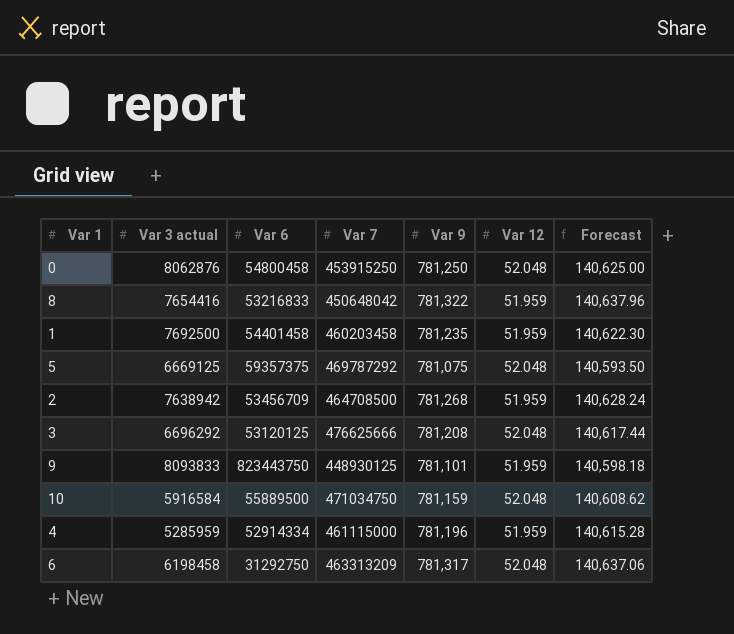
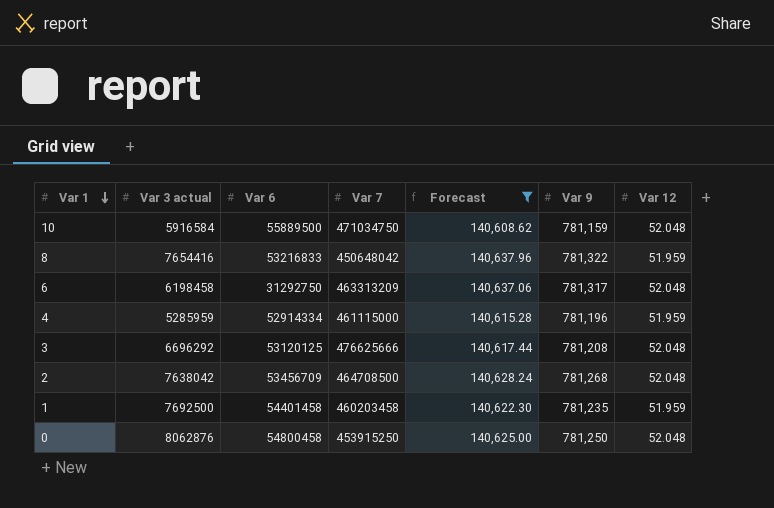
filter: none -> Forecast >= 140,608.62
row order: none -> Var 1 descending
column Forecast | position: 7 -> 5
2 | Var 3 actual: 7638942 -> 7638042
2 | Var 12: 51.959 -> 52.048

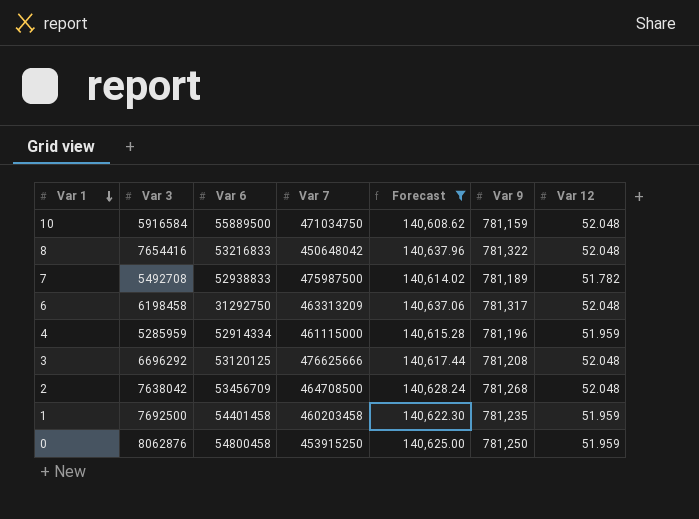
column name: Var 3 actual -> Var 3
8 | Var 12: 51.959 -> 52.048
row 7: none -> 5492708 | 52938833 | 475987500 | 140,614.02 | 781,189 | 51.782
0 | Var 12: 52.048 -> 51.959

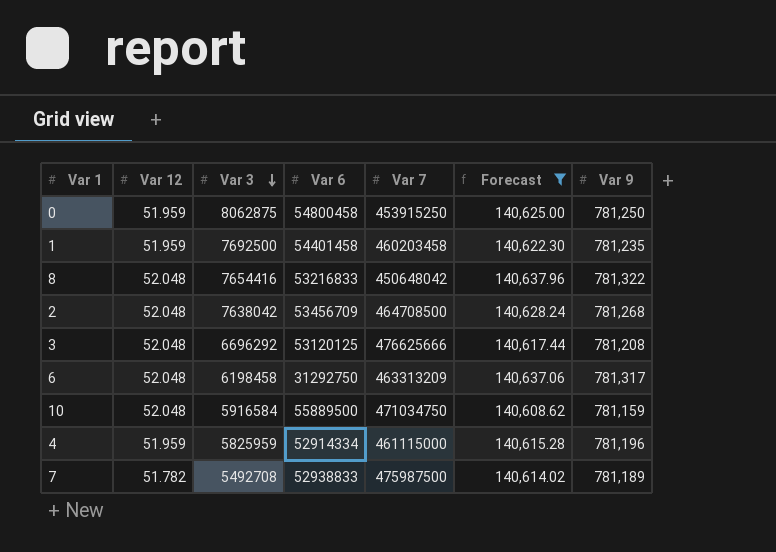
row order: Var 1 descending -> Var 3 descending
column Var 12 | position: 7 -> 2
0 | Var 3: 8062876 -> 8062875
4 | Var 3: 5285959 -> 5825959

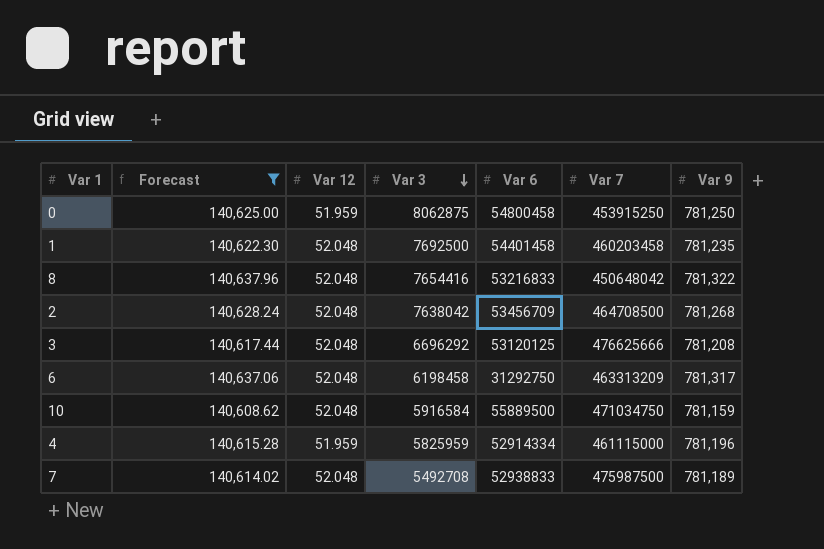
column Forecast | position: 6 -> 2
1 | Var 12: 51.959 -> 52.048
7 | Var 12: 51.782 -> 52.048

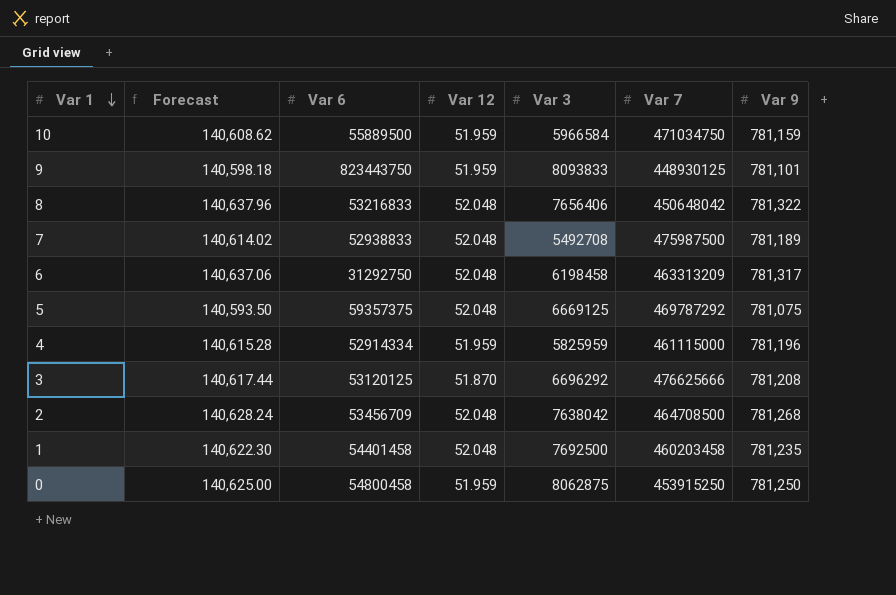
filter: Forecast >= 140,608.62 -> none
row order: Var 3 descending -> Var 1 descending
column Var 6 | position: 5 -> 3
10 | Var 12: 52.048 -> 51.959
10 | Var 3: 5916584 -> 5966584
8 | Var 3: 7654416 -> 7656406
3 | Var 12: 52.048 -> 51.870

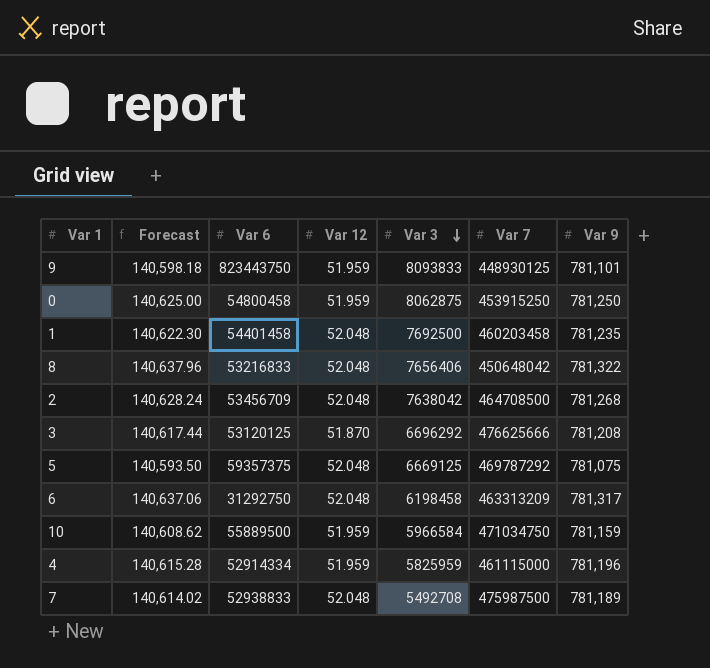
row order: Var 1 descending -> Var 3 descending

